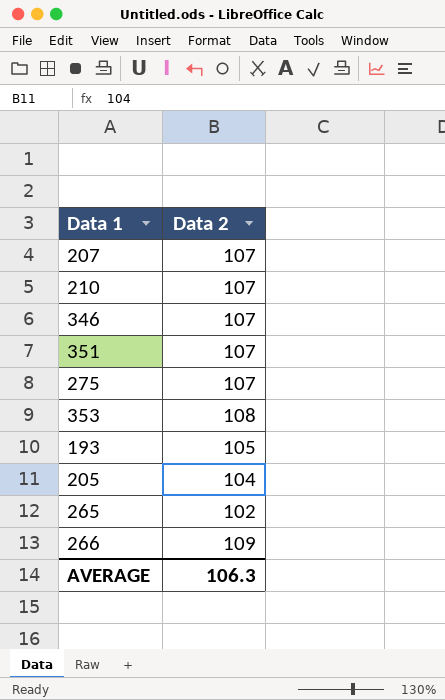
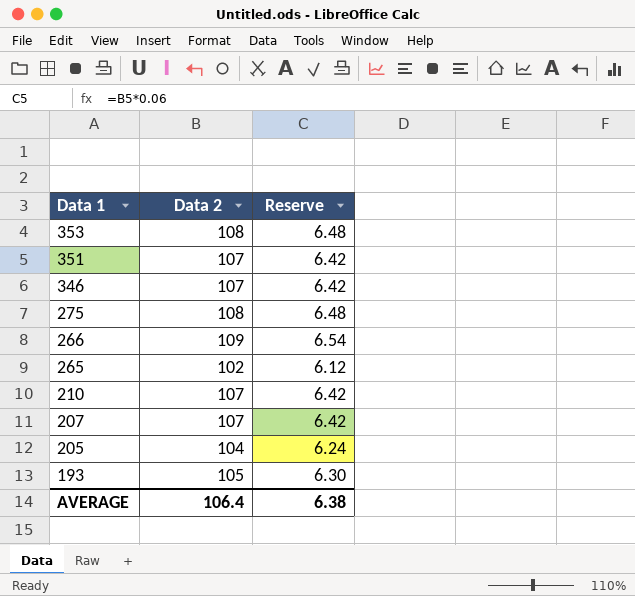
row order: none -> Data 1 descending
column Reserve | formula: none -> [Data 2] * 0.06
275 | Data 2: 107 -> 108
AVERAGE | Data 2: 106.3 -> 106.4

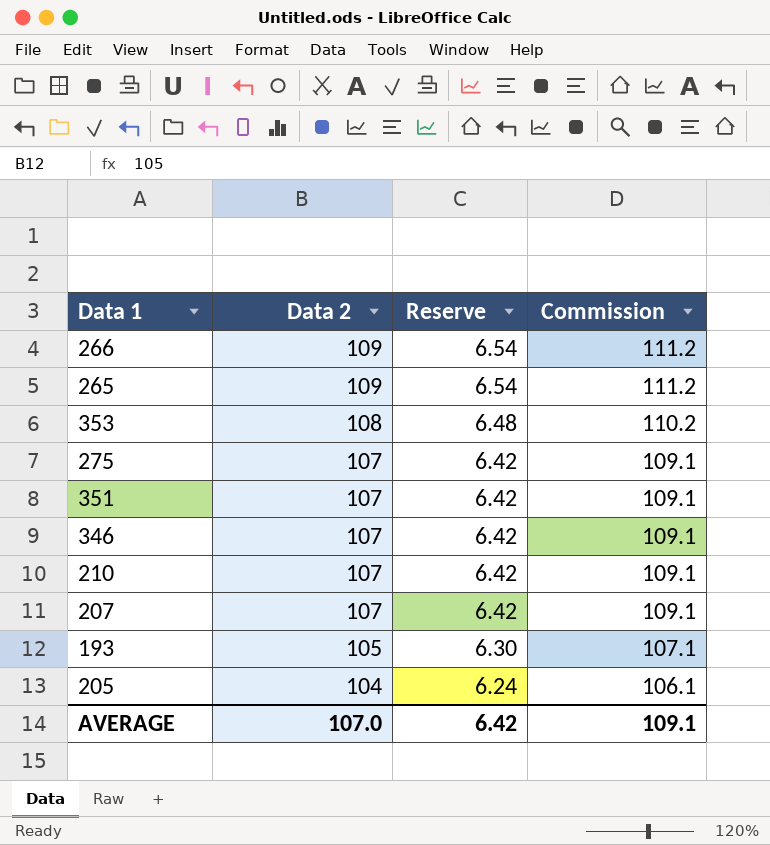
row order: Data 1 descending -> Data 2 descending
column Commission | formula: none -> [Data 2] * 1.02
265 | Data 2: 102 -> 109
265 | Reserve: 6.12 -> 6.54
275 | Data 2: 108 -> 107
275 | Reserve: 6.48 -> 6.42
AVERAGE | Data 2: 106.4 -> 107.0
AVERAGE | Reserve: 6.38 -> 6.42

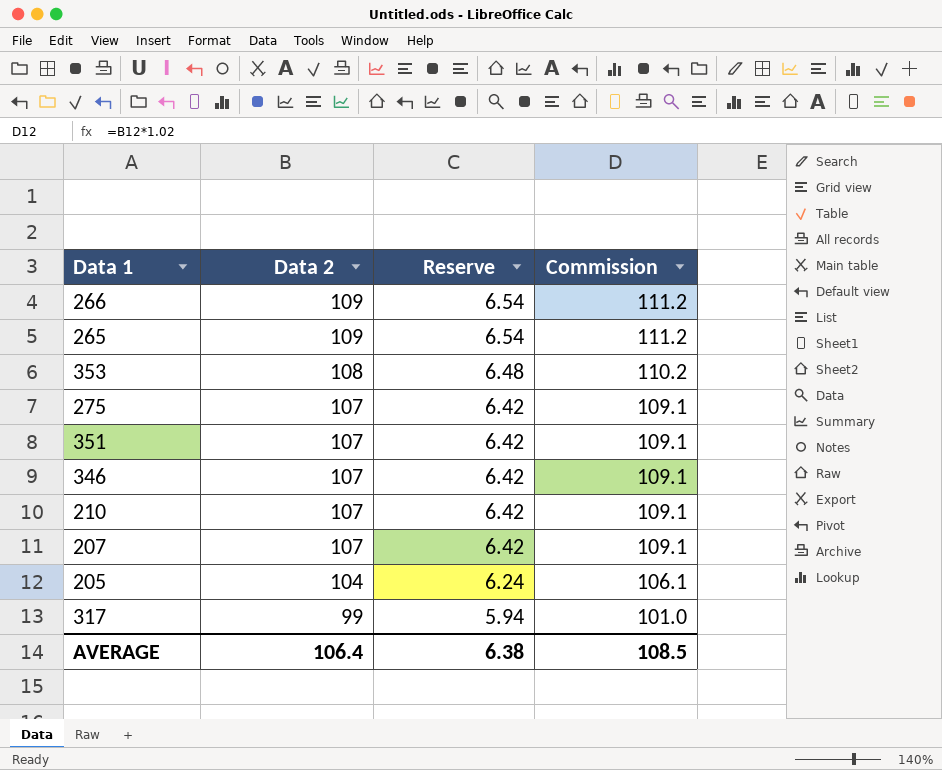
row 193: 105 | 6.30 | 107.1 -> none
row 317: none -> 99 | 5.94 | 101.0
AVERAGE | Data 2: 107.0 -> 106.4
AVERAGE | Reserve: 6.42 -> 6.38
AVERAGE | Commission: 109.1 -> 108.5

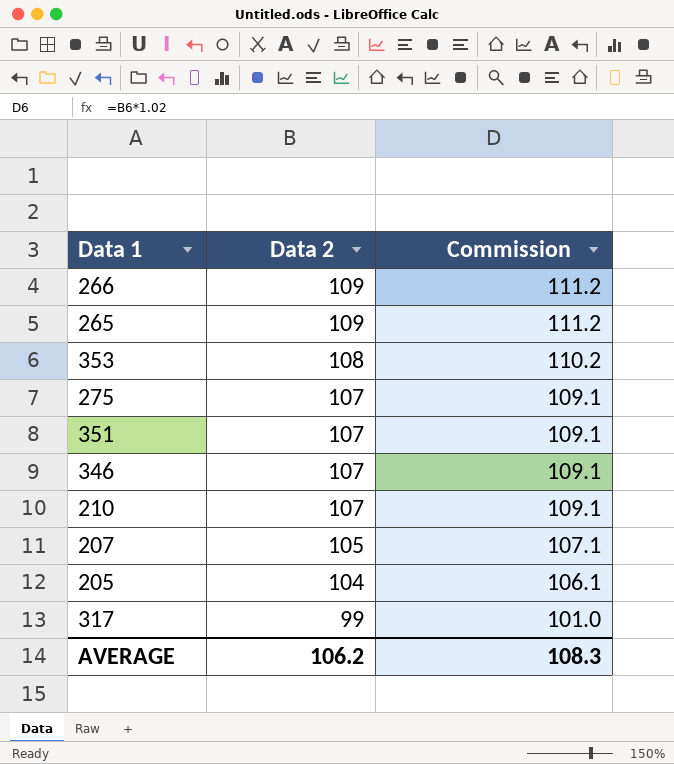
column Reserve | formula: [Data 2] * 0.06 -> none
207 | Data 2: 107 -> 105
207 | Commission: 109.1 -> 107.1
AVERAGE | Data 2: 106.4 -> 106.2
AVERAGE | Commission: 108.5 -> 108.3

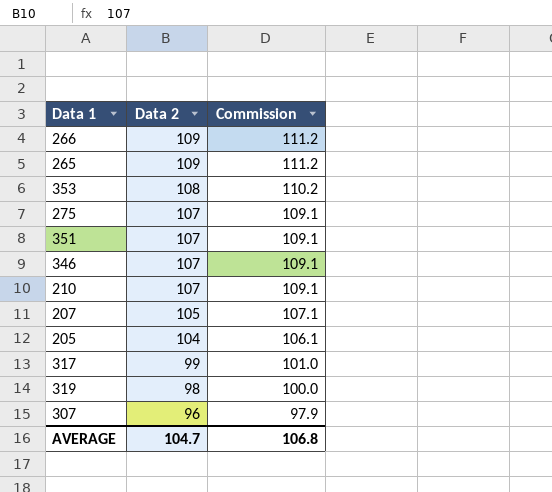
row 319: none -> 98 | 100.0
row 307: none -> 96 | 97.9
AVERAGE | Data 2: 106.2 -> 104.7
AVERAGE | Commission: 108.3 -> 106.8

